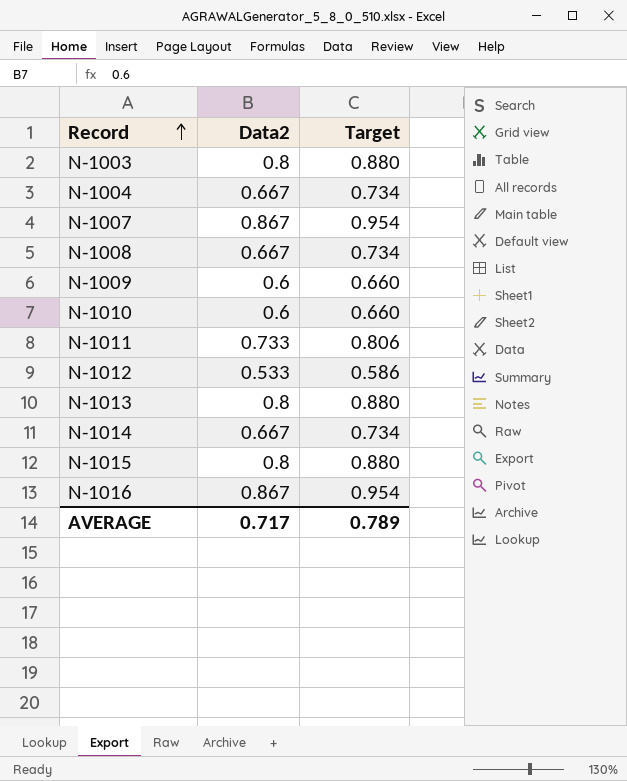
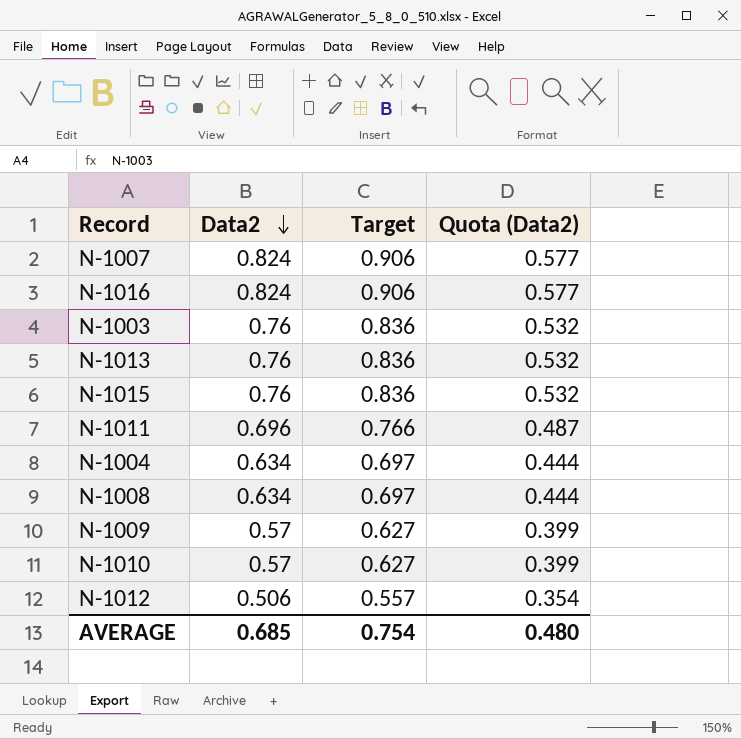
row order: Record ascending -> Data2 descending
column Quota (Data2) | formula: none -> [Data2] * 0.7
row N-1014: 0.667 | 0.734 -> none
N-1007 | Data2: 0.867 -> 0.824
N-1007 | Target: 0.954 -> 0.906
N-1016 | Data2: 0.867 -> 0.824
N-1016 | Target: 0.954 -> 0.906
N-1003 | Data2: 0.8 -> 0.76
N-1003 | Target: 0.880 -> 0.836
N-1013 | Data2: 0.8 -> 0.76
N-1013 | Target: 0.880 -> 0.836
N-1015 | Data2: 0.8 -> 0.76
N-1015 | Target: 0.880 -> 0.836
N-1011 | Data2: 0.733 -> 0.696
N-1011 | Target: 0.806 -> 0.766
N-1004 | Data2: 0.667 -> 0.634
N-1004 | Target: 0.734 -> 0.697
N-1008 | Data2: 0.667 -> 0.634
N-1008 | Target: 0.734 -> 0.697
N-1009 | Data2: 0.6 -> 0.57
N-1009 | Target: 0.660 -> 0.627
N-1010 | Data2: 0.6 -> 0.57
N-1010 | Target: 0.660 -> 0.627
N-1012 | Data2: 0.533 -> 0.506
N-1012 | Target: 0.586 -> 0.557
AVERAGE | Data2: 0.717 -> 0.685
AVERAGE | Target: 0.789 -> 0.754

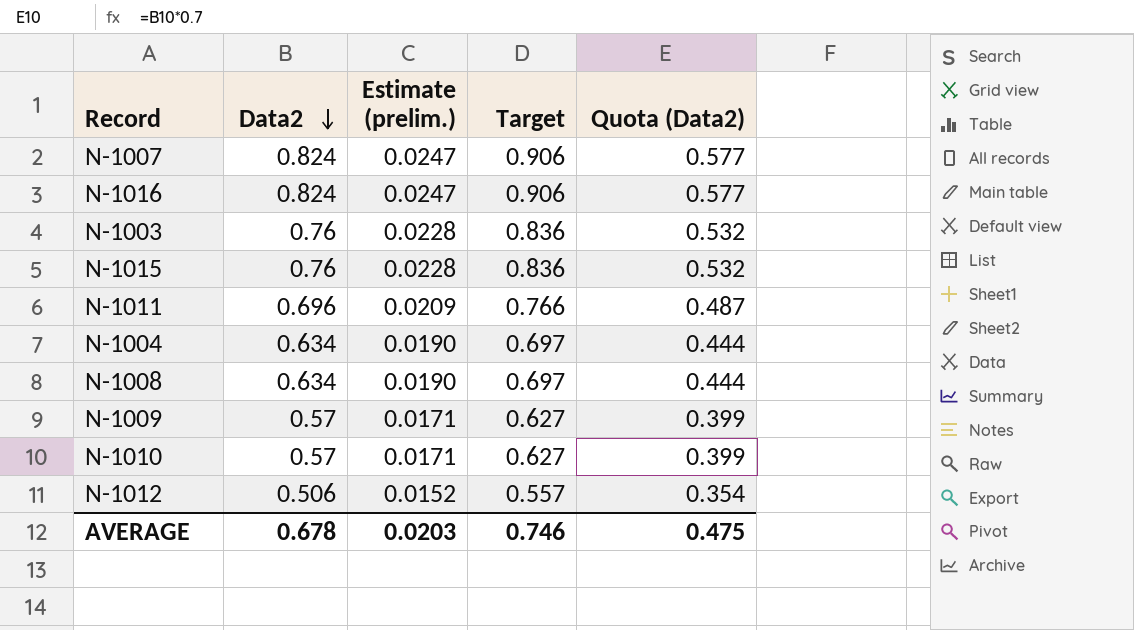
column Estimate (prelim.) | formula: none -> [Data2] * 0.03
row N-1013: 0.76 | 0.836 | 0.532 -> none
AVERAGE | Data2: 0.685 -> 0.678
AVERAGE | Target: 0.754 -> 0.746
AVERAGE | Quota (Data2): 0.480 -> 0.475

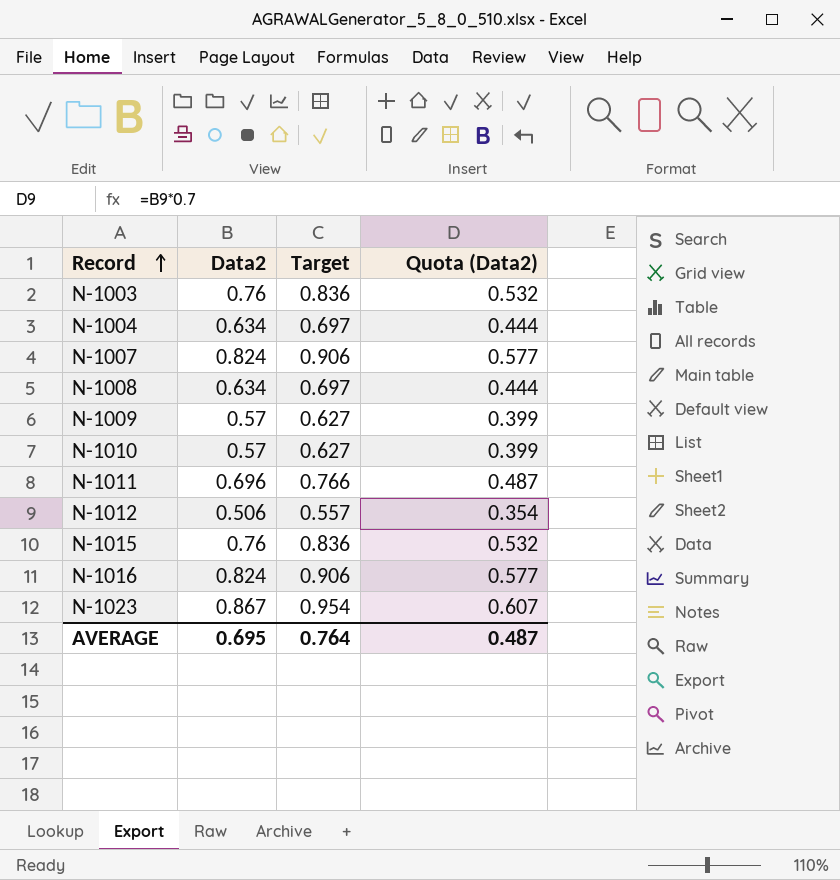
row order: Data2 descending -> Record ascending
column Estimate (prelim.) | formula: [Data2] * 0.03 -> none
row N-1023: none -> 0.867 | 0.954 | 0.607
AVERAGE | Data2: 0.678 -> 0.695
AVERAGE | Target: 0.746 -> 0.764
AVERAGE | Quota (Data2): 0.475 -> 0.487

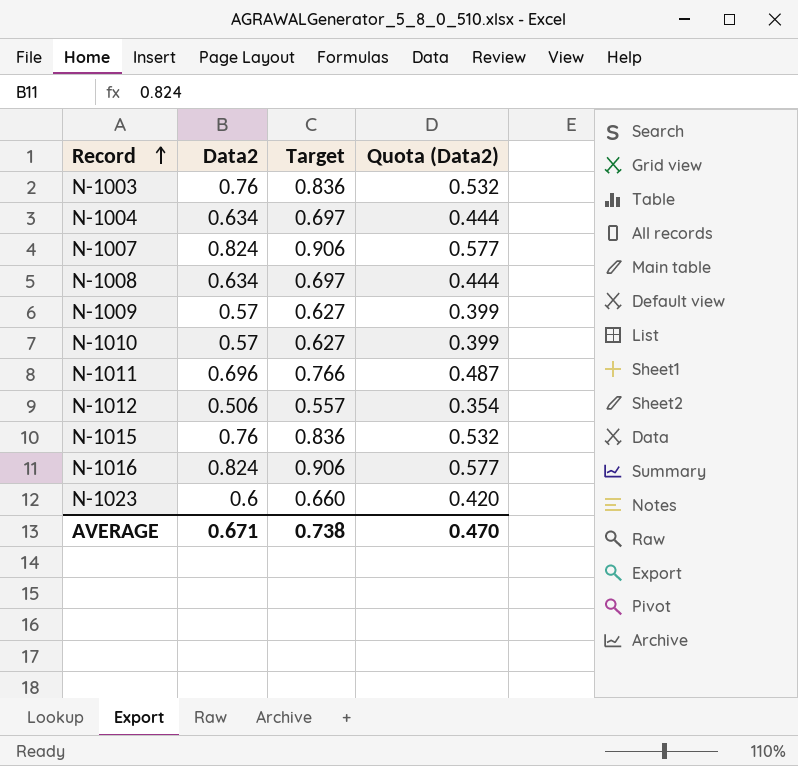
N-1023 | Data2: 0.867 -> 0.6
N-1023 | Target: 0.954 -> 0.660
N-1023 | Quota (Data2): 0.607 -> 0.420
AVERAGE | Data2: 0.695 -> 0.671
AVERAGE | Target: 0.764 -> 0.738
AVERAGE | Quota (Data2): 0.487 -> 0.470

